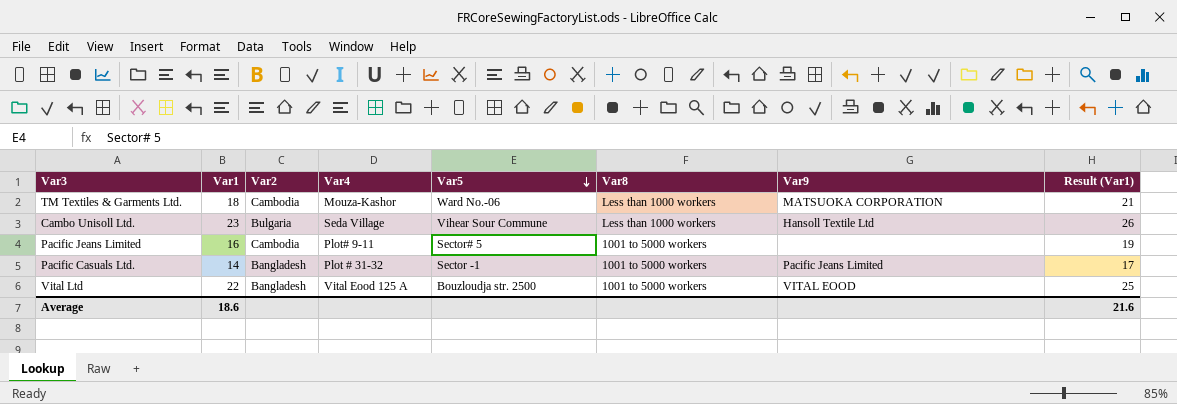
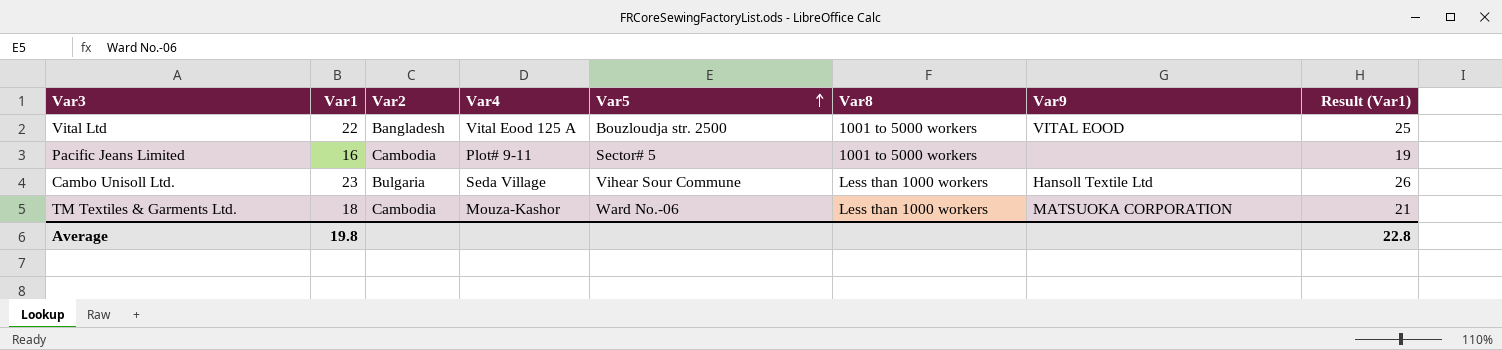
row order: Var5 descending -> Var5 ascending
row Pacific Casuals Ltd.: 14 | Bangladesh | Plot # 31-32 | Sector -1 | 1001 to 5000 workers | Pacific Jeans Limited | 17 -> none
Average | Var1: 18.6 -> 19.8
Average | Result (Var1): 21.6 -> 22.8

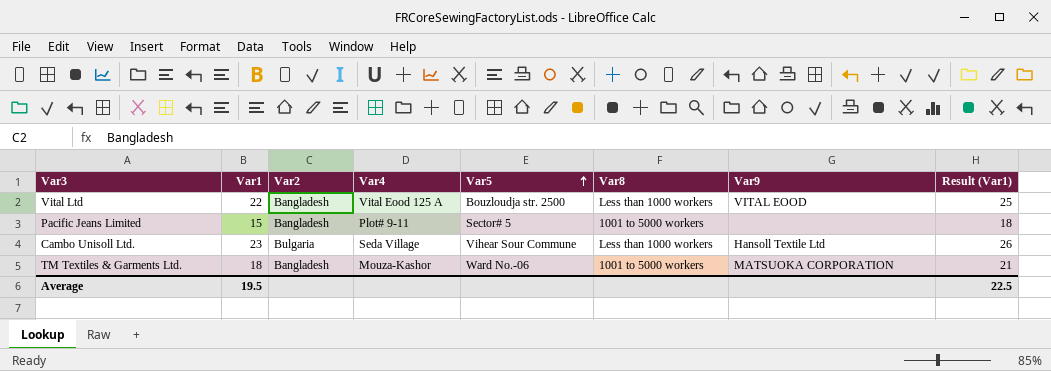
Vital Ltd | Var8: 1001 to 5000 workers -> Less than 1000 workers
Pacific Jeans Limited | Var1: 16 -> 15
Pacific Jeans Limited | Var2: Cambodia -> Bangladesh
Pacific Jeans Limited | Result (Var1): 19 -> 18
TM Textiles & Garments Ltd. | Var2: Cambodia -> Bangladesh
TM Textiles & Garments Ltd. | Var8: Less than 1000 workers -> 1001 to 5000 workers
Average | Var1: 19.8 -> 19.5
Average | Result (Var1): 22.8 -> 22.5

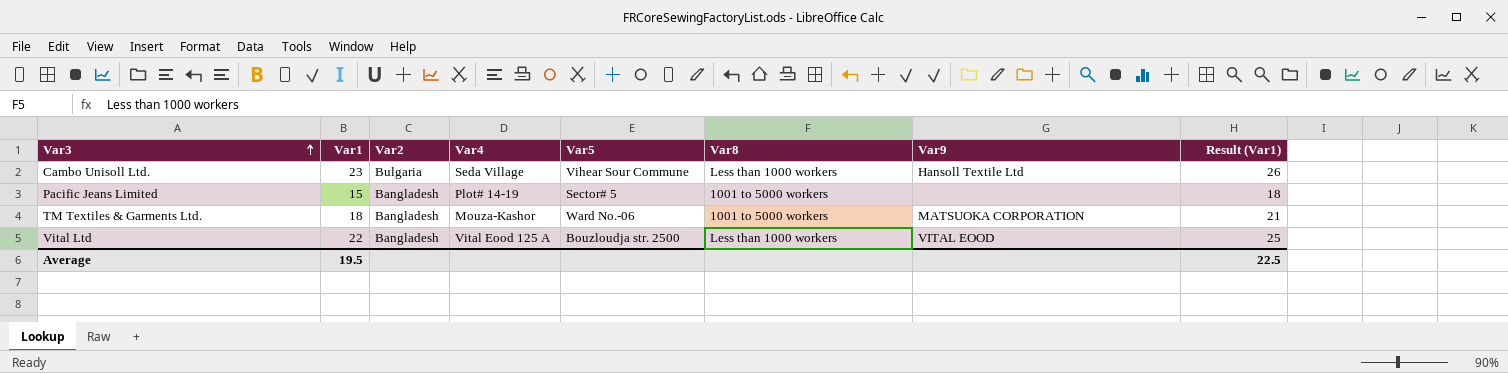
row order: Var5 ascending -> Var3 ascending
Pacific Jeans Limited | Var4: Plot# 9-11 -> Plot# 14-19

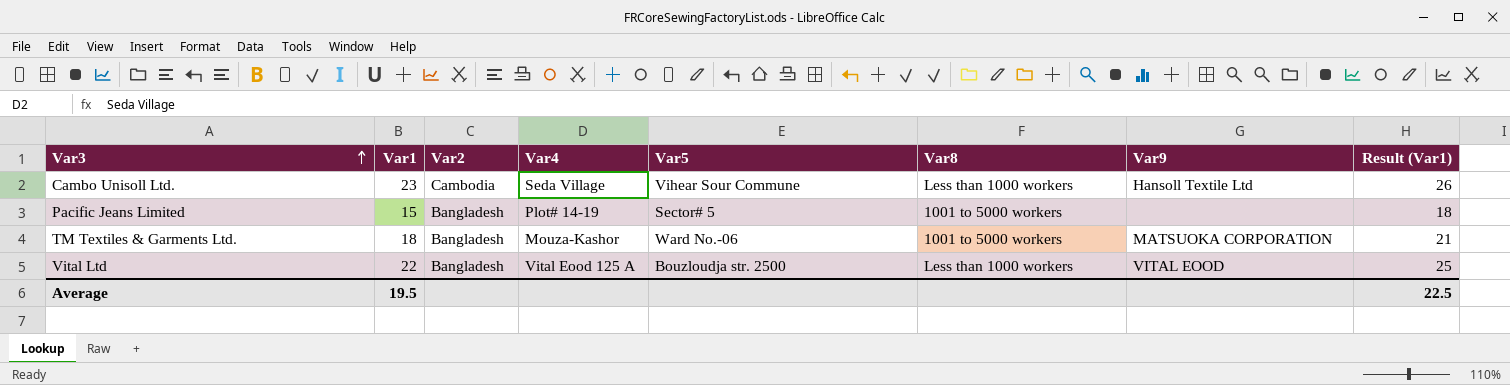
Cambo Unisoll Ltd. | Var2: Bulgaria -> Cambodia

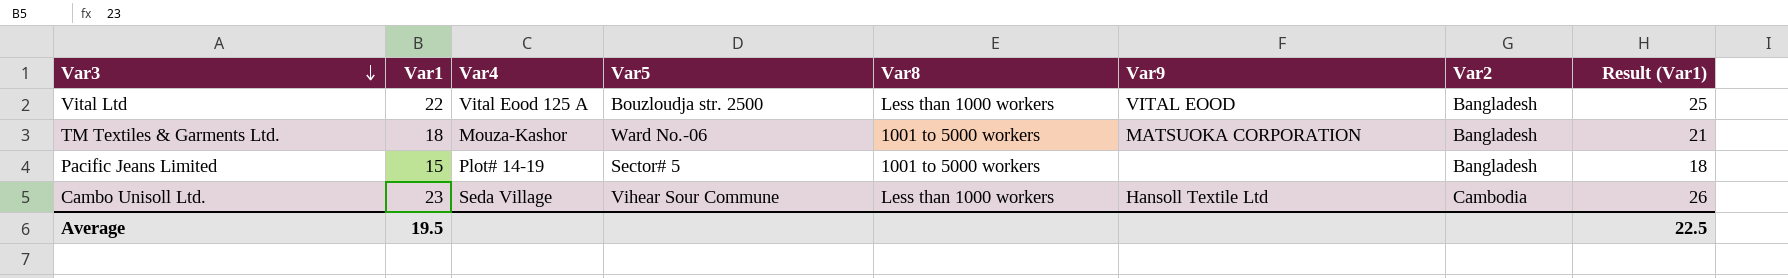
row order: Var3 ascending -> Var3 descending
column Var2 | position: 3 -> 7

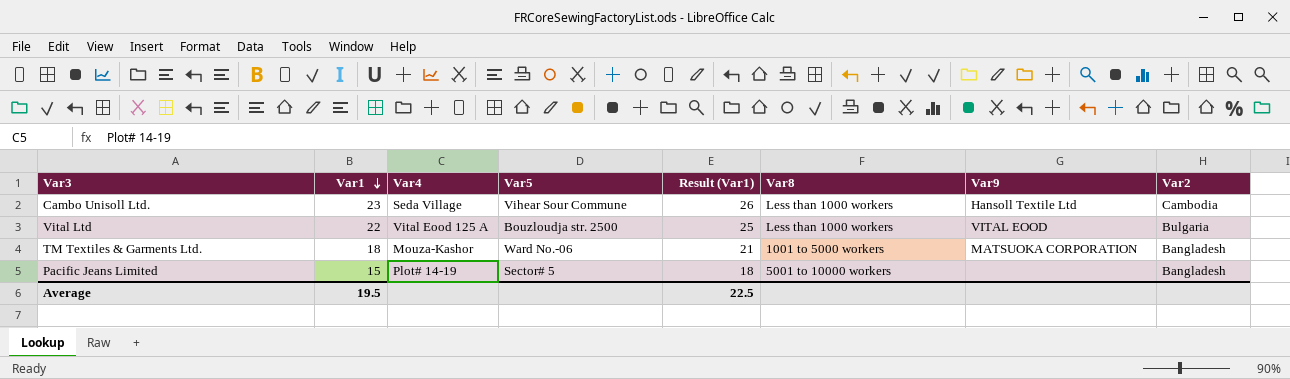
row order: Var3 descending -> Var1 descending
column Result (Var1) | position: 8 -> 5
Vital Ltd | Var2: Bangladesh -> Bulgaria
Pacific Jeans Limited | Var8: 1001 to 5000 workers -> 5001 to 10000 workers

